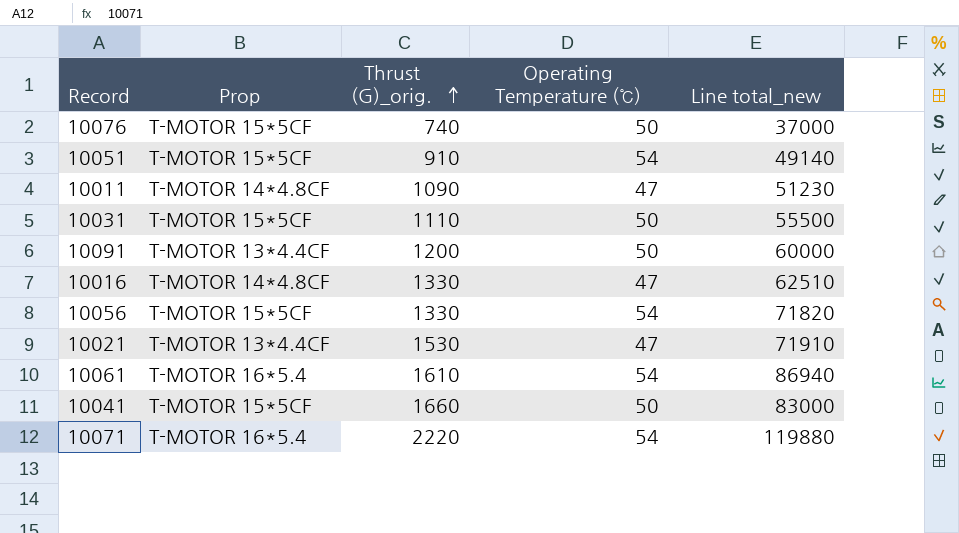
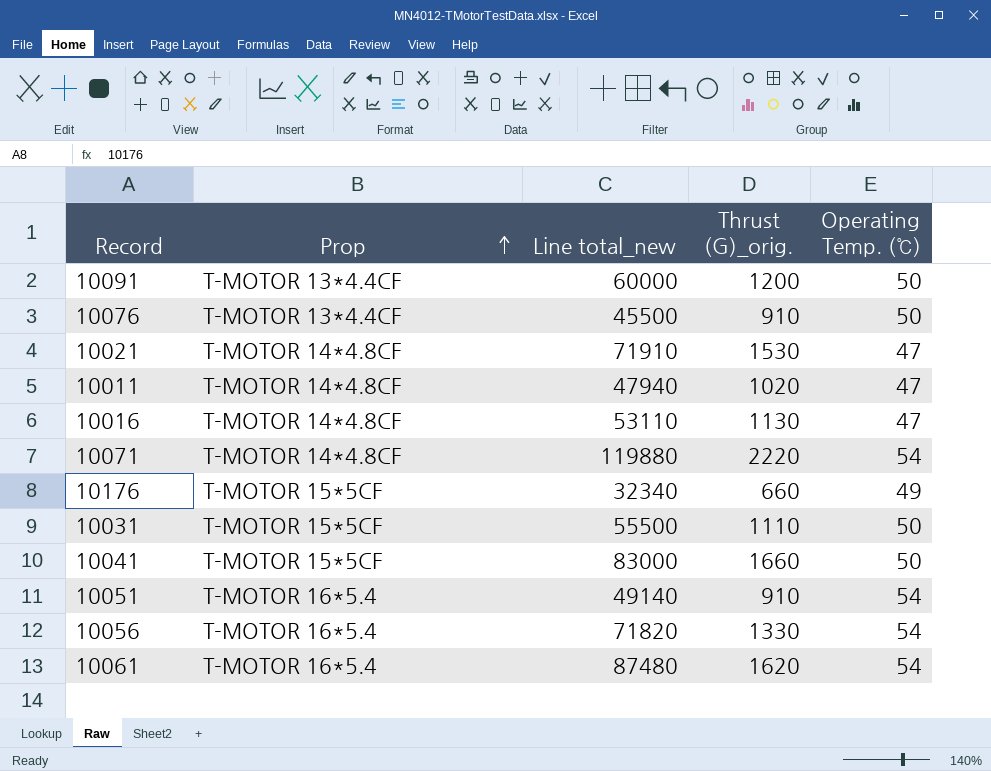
row order: Thrust (G)_orig. ascending -> Prop ascending
column Line total_new | position: 5 -> 3
column name: Operating Temperature (℃) -> Operating Temp. (℃)
10076 | Prop: T-MOTOR 15*5CF -> T-MOTOR 13*4.4CF
10076 | Line total_new: 37000 -> 45500
10076 | Thrust (G)_orig.: 740 -> 910
10021 | Prop: T-MOTOR 13*4.4CF -> T-MOTOR 14*4.8CF
10011 | Line total_new: 51230 -> 47940
10011 | Thrust (G)_orig.: 1090 -> 1020
10016 | Line total_new: 62510 -> 53110
10016 | Thrust (G)_orig.: 1330 -> 1130
10071 | Prop: T-MOTOR 16*5.4 -> T-MOTOR 14*4.8CF
row 10176: none -> T-MOTOR 15*5CF | 32340 | 660 | 49
10051 | Prop: T-MOTOR 15*5CF -> T-MOTOR 16*5.4
10056 | Prop: T-MOTOR 15*5CF -> T-MOTOR 16*5.4
10061 | Line total_new: 86940 -> 87480
10061 | Thrust (G)_orig.: 1610 -> 1620

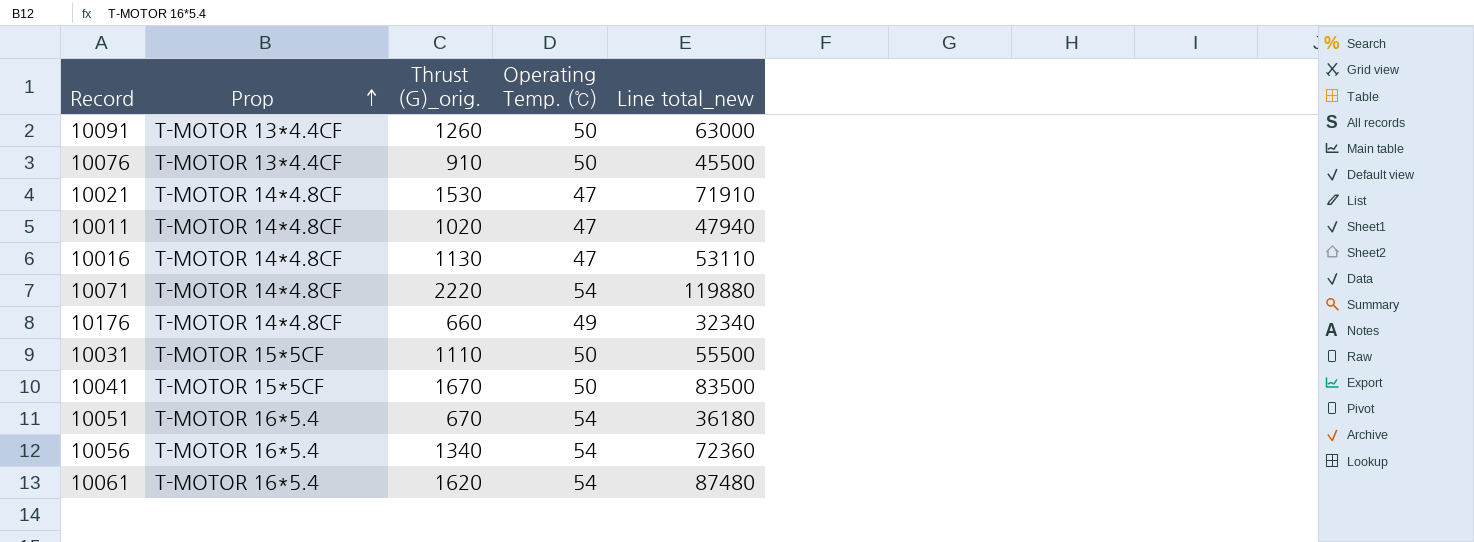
column Line total_new | position: 3 -> 5
10091 | Thrust (G)_orig.: 1200 -> 1260
10091 | Line total_new: 60000 -> 63000
10176 | Prop: T-MOTOR 15*5CF -> T-MOTOR 14*4.8CF
10041 | Thrust (G)_orig.: 1660 -> 1670
10041 | Line total_new: 83000 -> 83500
10051 | Thrust (G)_orig.: 910 -> 670
10051 | Line total_new: 49140 -> 36180
10056 | Thrust (G)_orig.: 1330 -> 1340
10056 | Line total_new: 71820 -> 72360

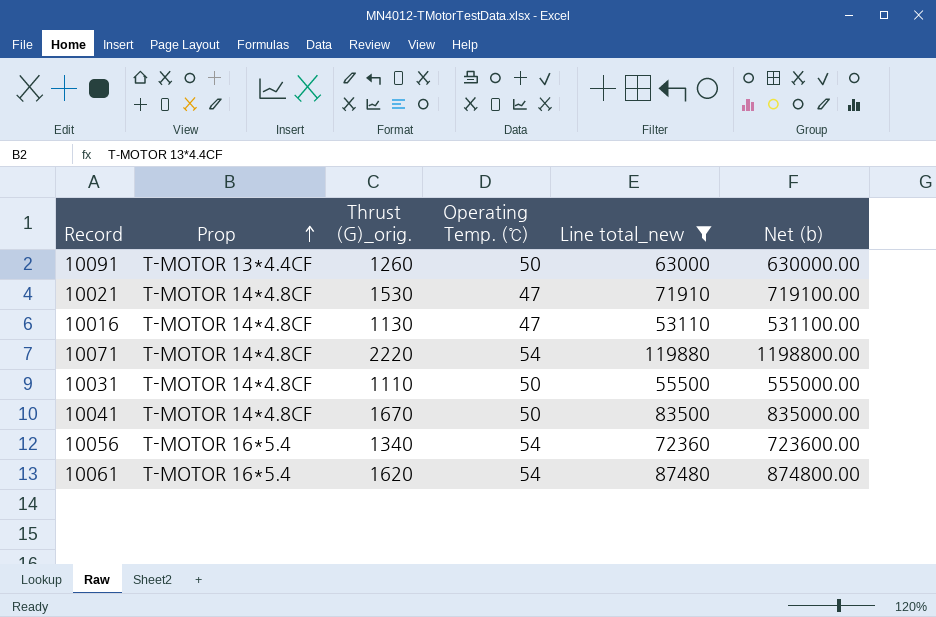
filter: none -> Line total_new >= 53110
column Net (b) | formula: none -> [Line total_new] * 10
10031 | Prop: T-MOTOR 15*5CF -> T-MOTOR 14*4.8CF
10041 | Prop: T-MOTOR 15*5CF -> T-MOTOR 14*4.8CF

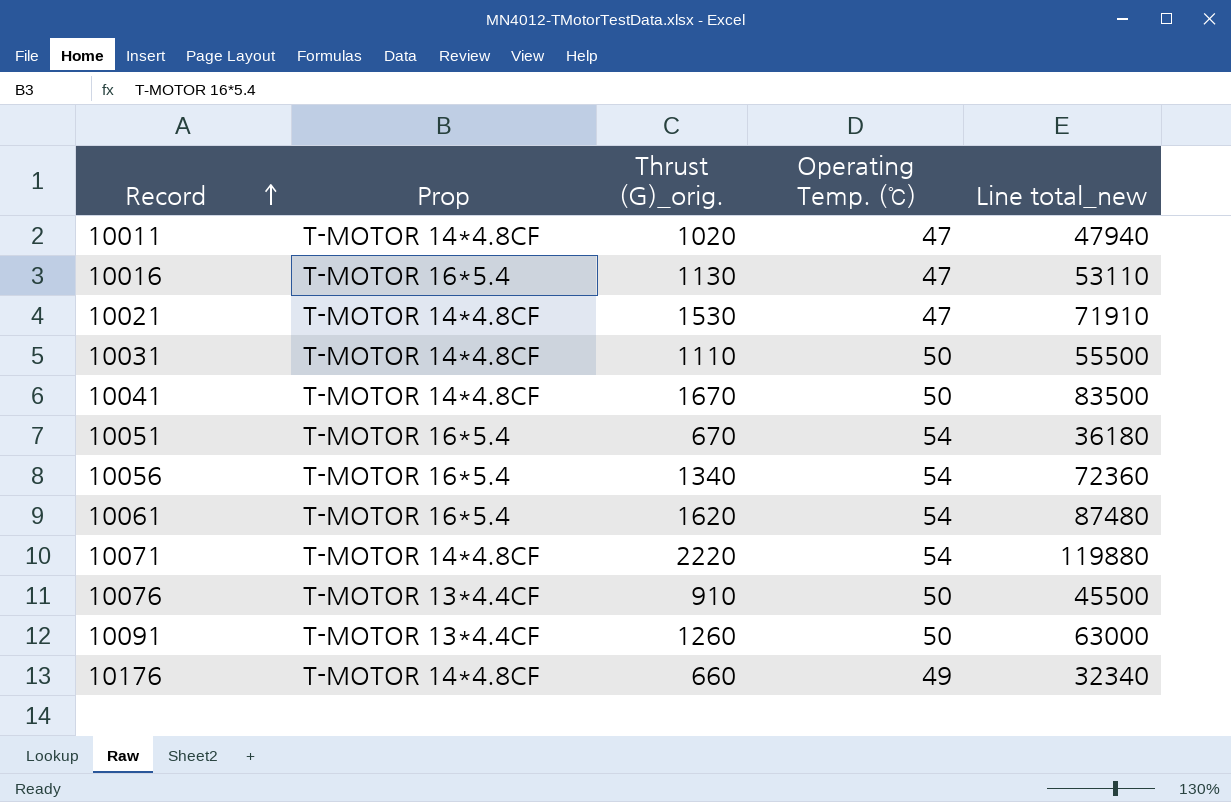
filter: Line total_new >= 53110 -> none
row order: Prop ascending -> Record ascending
column Net (b) | formula: [Line total_new] * 10 -> none
10016 | Prop: T-MOTOR 14*4.8CF -> T-MOTOR 16*5.4

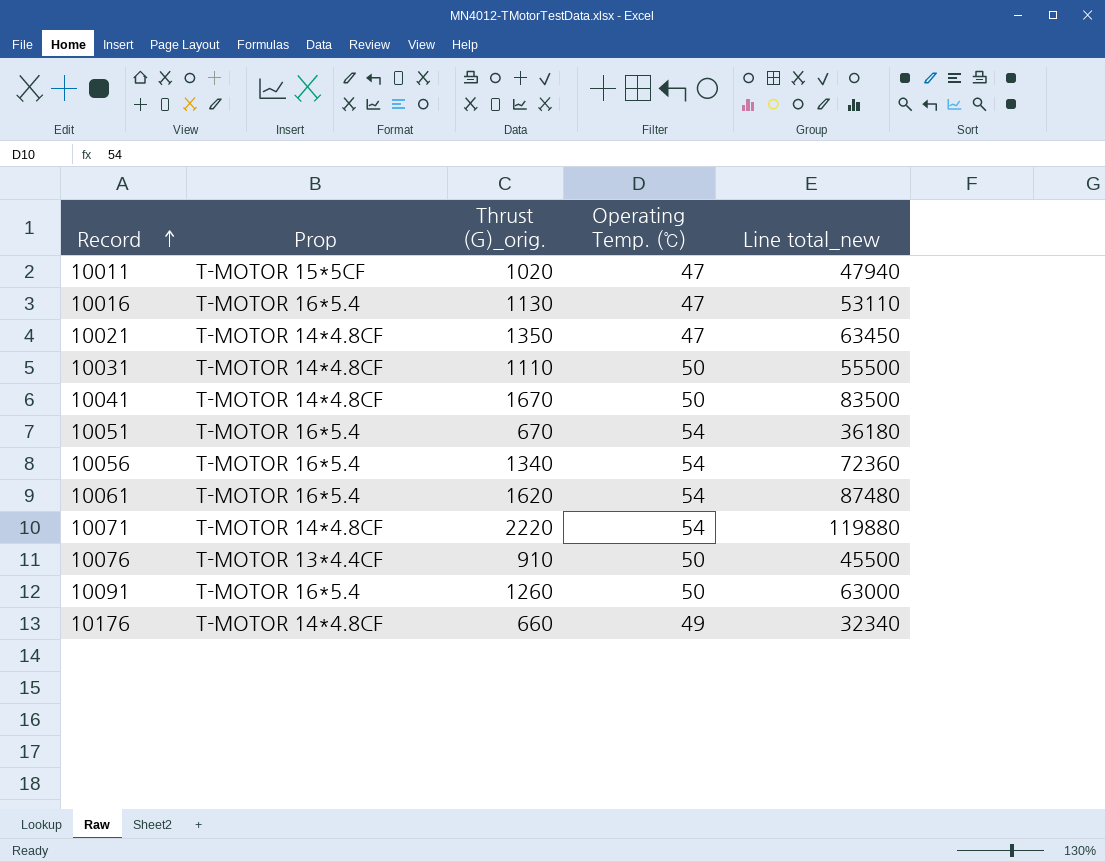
10011 | Prop: T-MOTOR 14*4.8CF -> T-MOTOR 15*5CF
10021 | Thrust (G)_orig.: 1530 -> 1350
10021 | Line total_new: 71910 -> 63450
10091 | Prop: T-MOTOR 13*4.4CF -> T-MOTOR 16*5.4

